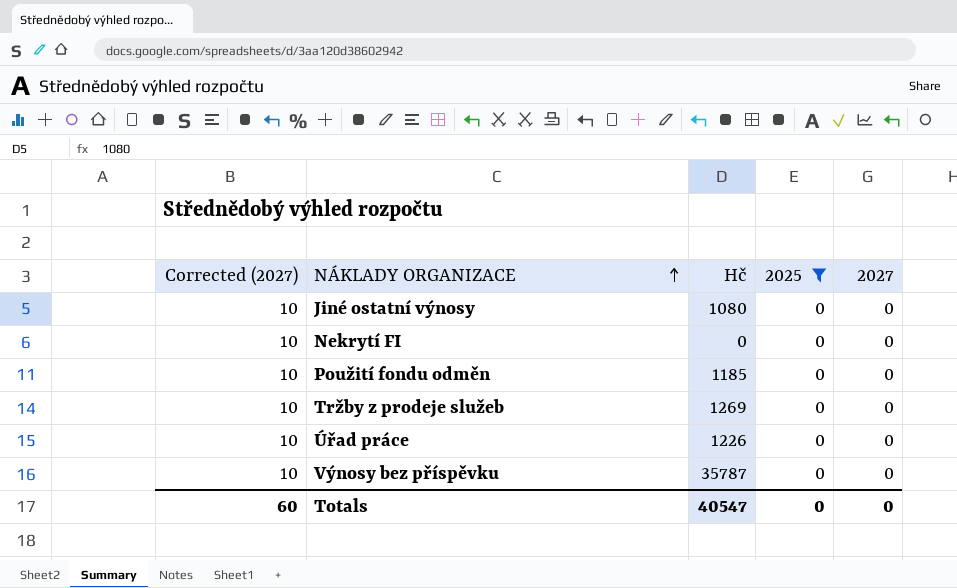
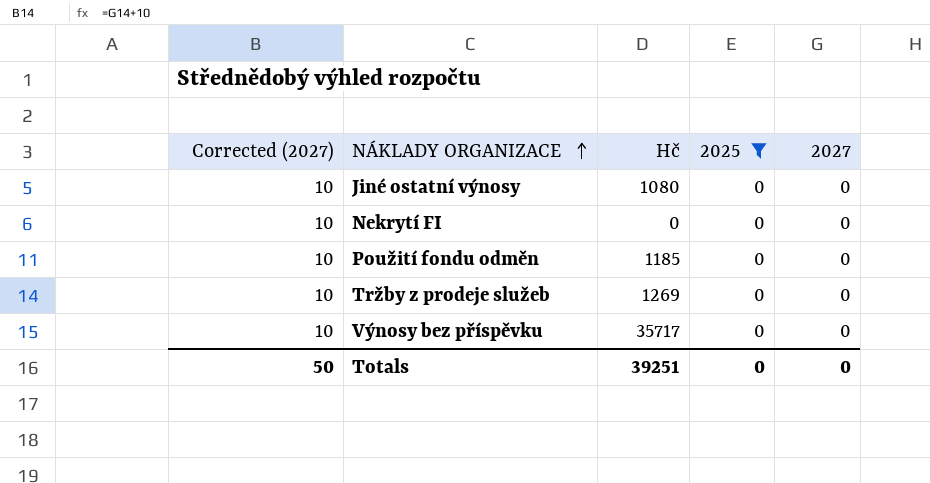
row Úřad práce: 10 | 1226 | 0 | 0 -> none
Výnosy bez příspěvku | Hč: 35787 -> 35717
Totals | Corrected (2027): 60 -> 50
Totals | Hč: 40547 -> 39251

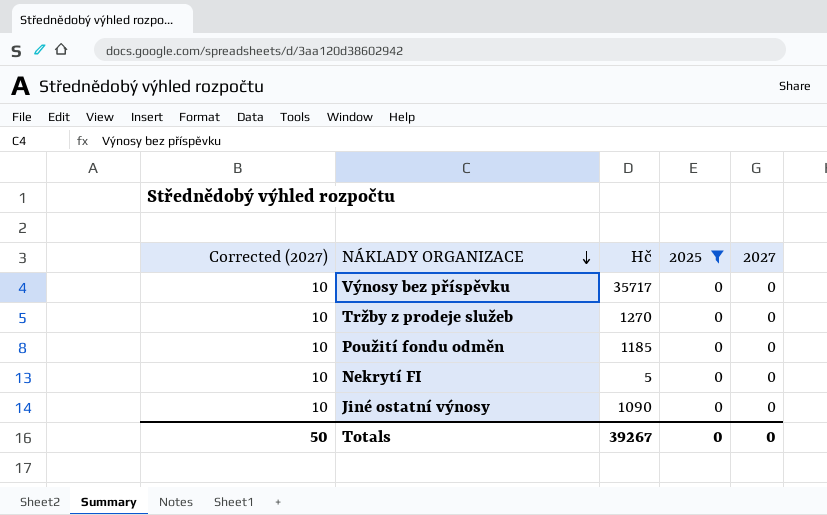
row order: NÁKLADY ORGANIZACE ascending -> NÁKLADY ORGANIZACE descending
Tržby z prodeje služeb | Hč: 1269 -> 1270
Nekrytí FI | Hč: 0 -> 5
Jiné ostatní výnosy | Hč: 1080 -> 1090
Totals | Hč: 39251 -> 39267

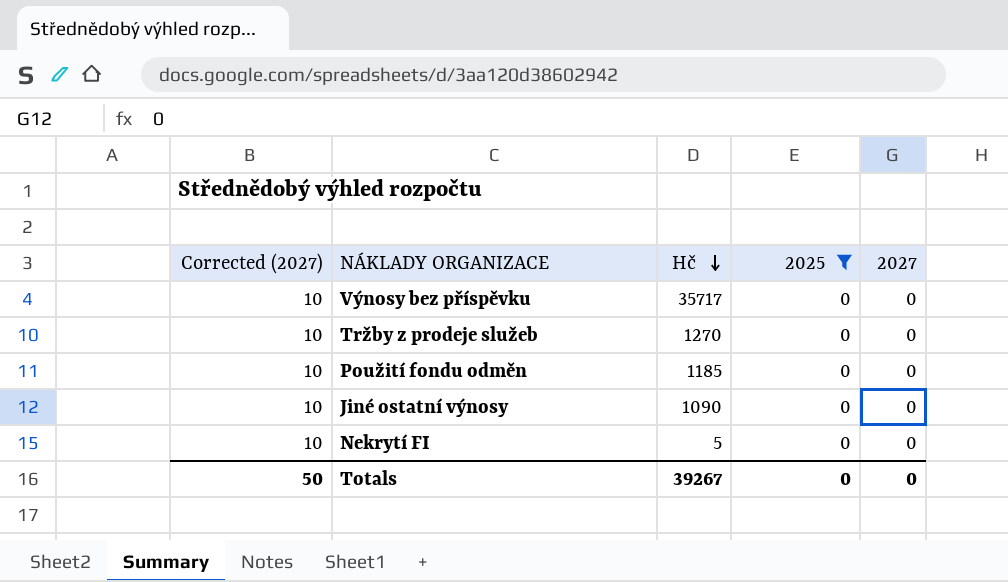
row order: NÁKLADY ORGANIZACE descending -> Hč descending

